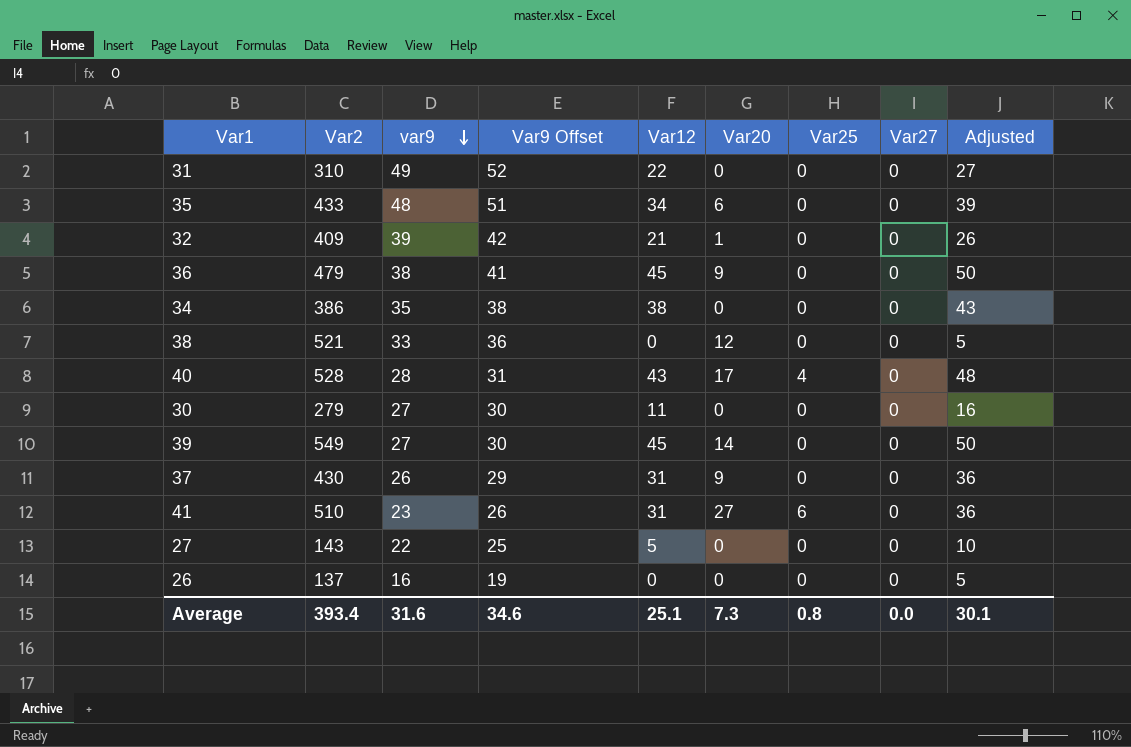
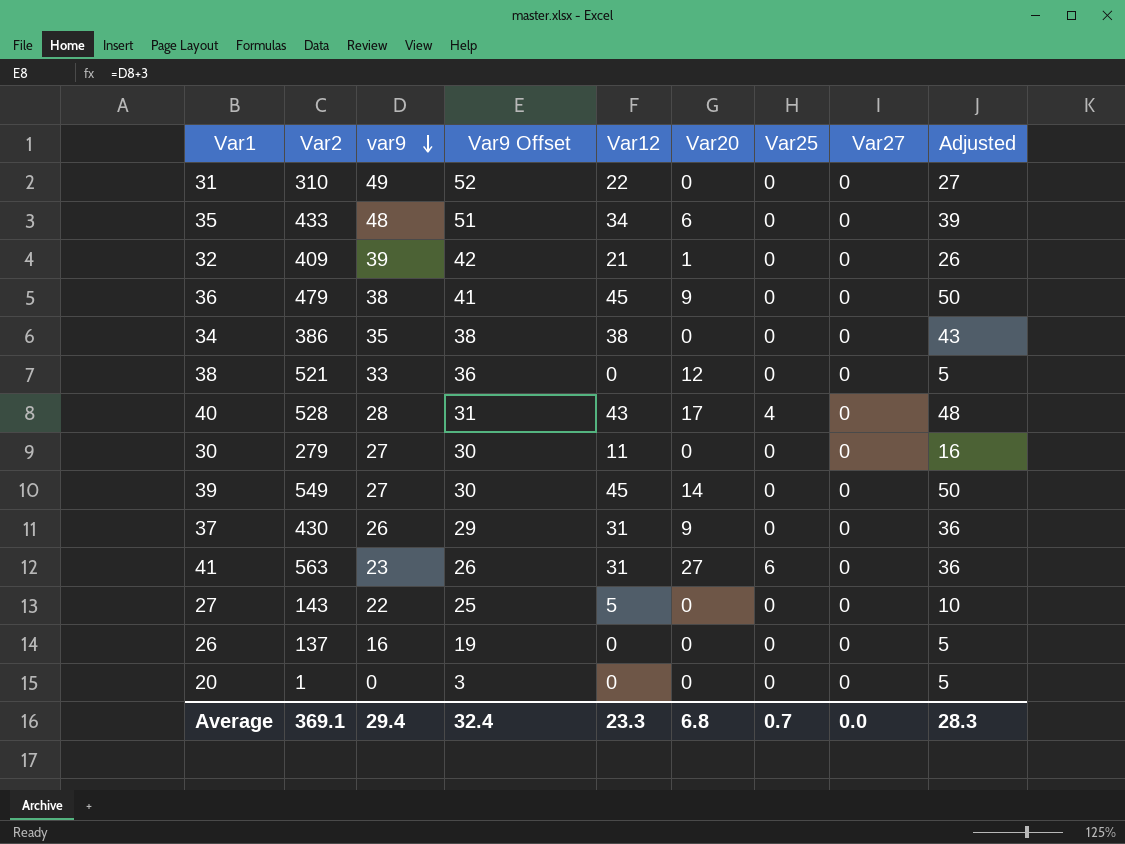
41 | Var2: 510 -> 563
row 20: none -> 1 | 0 | 3 | 0 | 0 | 0 | 0 | 5
Average | Var2: 393.4 -> 369.1
Average | var9: 31.6 -> 29.4
Average | Var9 Offset: 34.6 -> 32.4
Average | Var12: 25.1 -> 23.3
Average | Var20: 7.3 -> 6.8
Average | Var25: 0.8 -> 0.7
Average | Adjusted: 30.1 -> 28.3

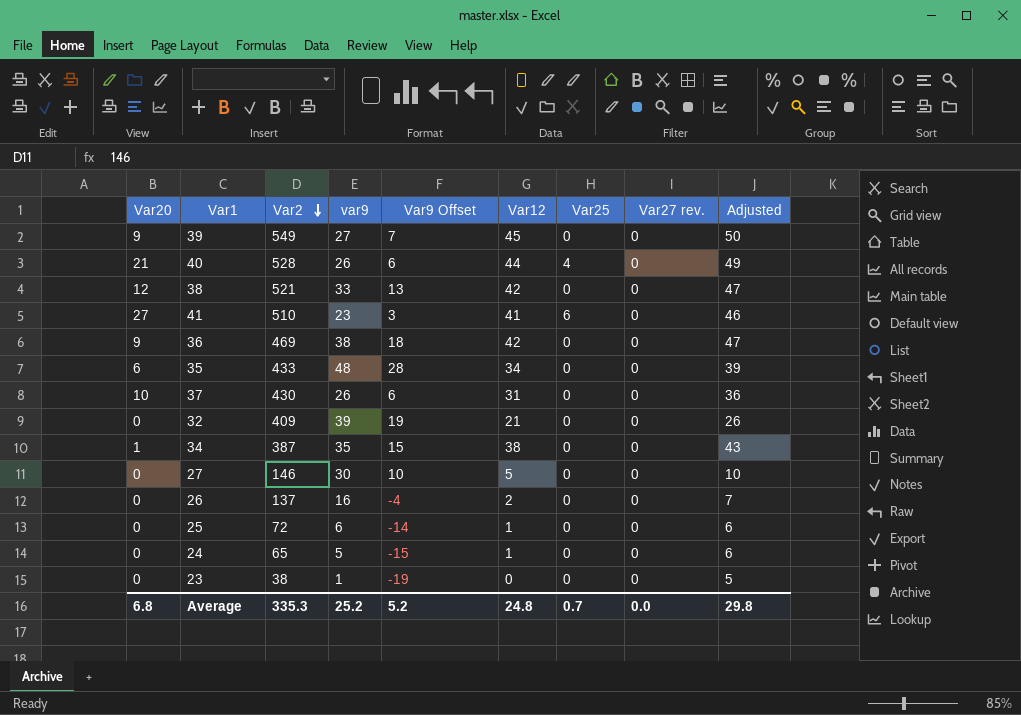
row order: var9 descending -> Var2 descending
column Var20 | position: 6 -> 1
column Var9 Offset | formula: [var9] + 3 -> [var9] - 20
column name: Var27 -> Var27 rev.
row 31: 310 | 49 | 52 | 22 | 0 | 0 | 0 | 27 -> none
row 30: 279 | 27 | 30 | 11 | 0 | 0 | 0 | 16 -> none
row 20: 1 | 0 | 3 | 0 | 0 | 0 | 0 | 5 -> none
39 | Var20: 14 -> 9
40 | Var20: 17 -> 21
40 | var9: 28 -> 26
40 | Var12: 43 -> 44
40 | Adjusted: 48 -> 49
38 | Var12: 0 -> 42
38 | Adjusted: 5 -> 47
41 | Var2: 563 -> 510
41 | Var12: 31 -> 41
41 | Adjusted: 36 -> 46
36 | Var2: 479 -> 469
36 | Var12: 45 -> 42
36 | Adjusted: 50 -> 47
37 | Var20: 9 -> 10
32 | Var20: 1 -> 0
34 | Var20: 0 -> 1
34 | Var2: 386 -> 387
27 | Var2: 143 -> 146
27 | var9: 22 -> 30
26 | Var12: 0 -> 2
26 | Adjusted: 5 -> 7
row 25: none -> 0 | 72 | 6 | -14 | 1 | 0 | 0 | 6
row 24: none -> 0 | 65 | 5 | -15 | 1 | 0 | 0 | 6
row 23: none -> 0 | 38 | 1 | -19 | 0 | 0 | 0 | 5
Average | Var2: 369.1 -> 335.3
Average | var9: 29.4 -> 25.2
Average | Var9 Offset: 32.4 -> 5.2
Average | Var12: 23.3 -> 24.8
Average | Adjusted: 28.3 -> 29.8

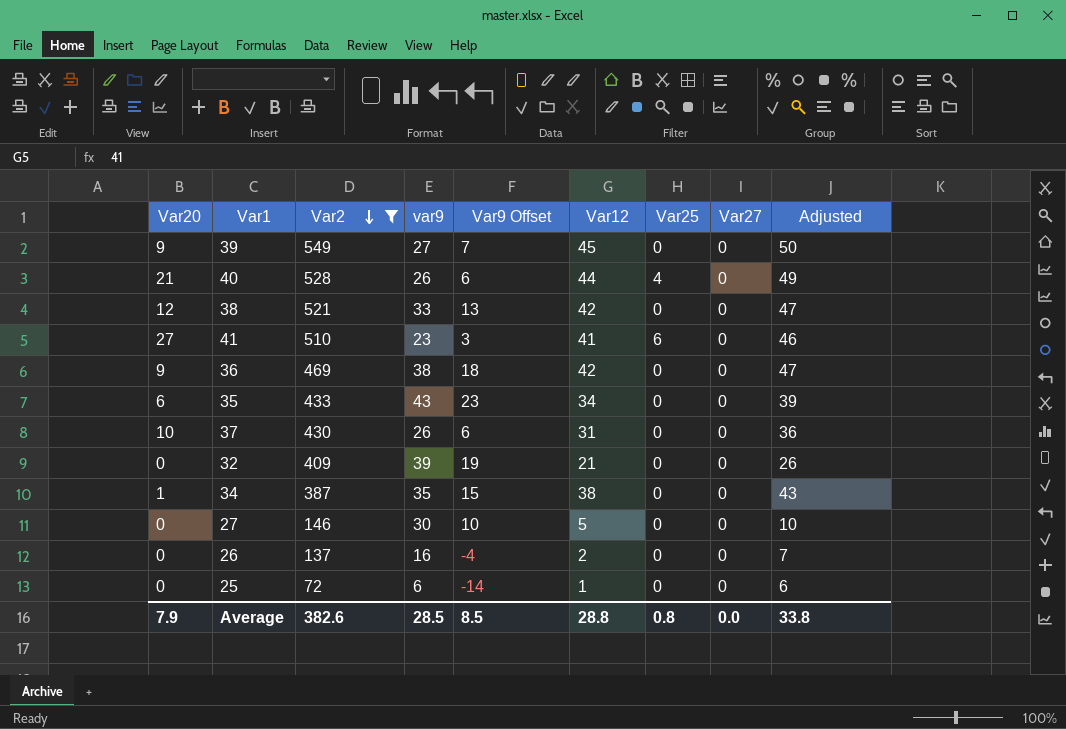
filter: none -> Var2 >= 72
column name: Var27 rev. -> Var27
35 | var9: 48 -> 43
35 | Var9 Offset: 28 -> 23
Average | Var20: 6.8 -> 7.9
Average | Var2: 335.3 -> 382.6
Average | var9: 25.2 -> 28.5
Average | Var9 Offset: 5.2 -> 8.5
Average | Var12: 24.8 -> 28.8
Average | Var25: 0.7 -> 0.8
Average | Adjusted: 29.8 -> 33.8

